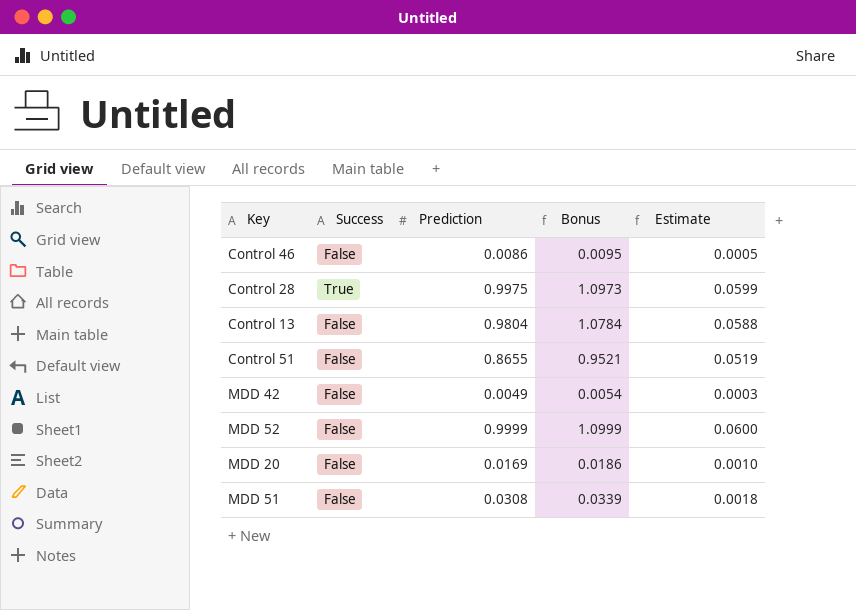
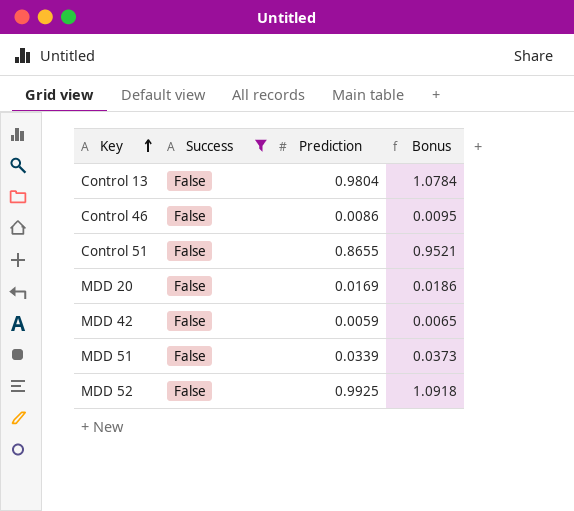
filter: none -> Success = False
row order: none -> Key ascending
column Estimate | formula: [Prediction] * 0.06 -> none
MDD 42 | Prediction: 0.0049 -> 0.0059
MDD 42 | Bonus: 0.0054 -> 0.0065
MDD 51 | Prediction: 0.0308 -> 0.0339
MDD 51 | Bonus: 0.0339 -> 0.0373
MDD 52 | Prediction: 0.9999 -> 0.9925
MDD 52 | Bonus: 1.0999 -> 1.0918

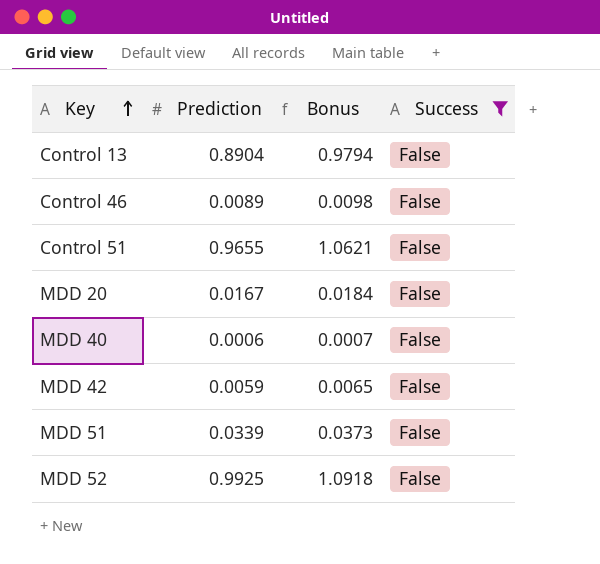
column Success | position: 2 -> 4
Control 13 | Prediction: 0.9804 -> 0.8904
Control 13 | Bonus: 1.0784 -> 0.9794
Control 46 | Prediction: 0.0086 -> 0.0089
Control 46 | Bonus: 0.0095 -> 0.0098
Control 51 | Prediction: 0.8655 -> 0.9655
Control 51 | Bonus: 0.9521 -> 1.0621
MDD 20 | Prediction: 0.0169 -> 0.0167
MDD 20 | Bonus: 0.0186 -> 0.0184
row MDD 40: none -> 0.0006 | 0.0007 | False

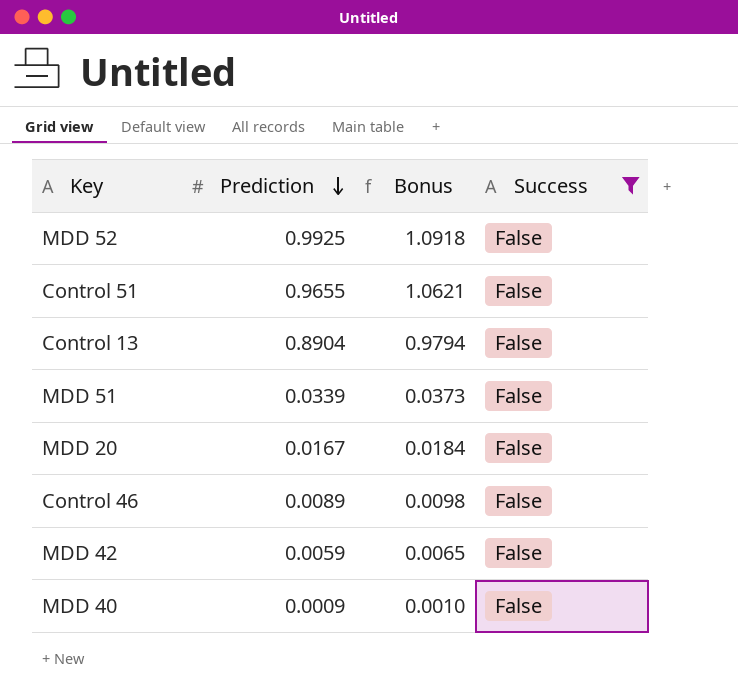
row order: Key ascending -> Prediction descending
MDD 40 | Prediction: 0.0006 -> 0.0009
MDD 40 | Bonus: 0.0007 -> 0.0010

